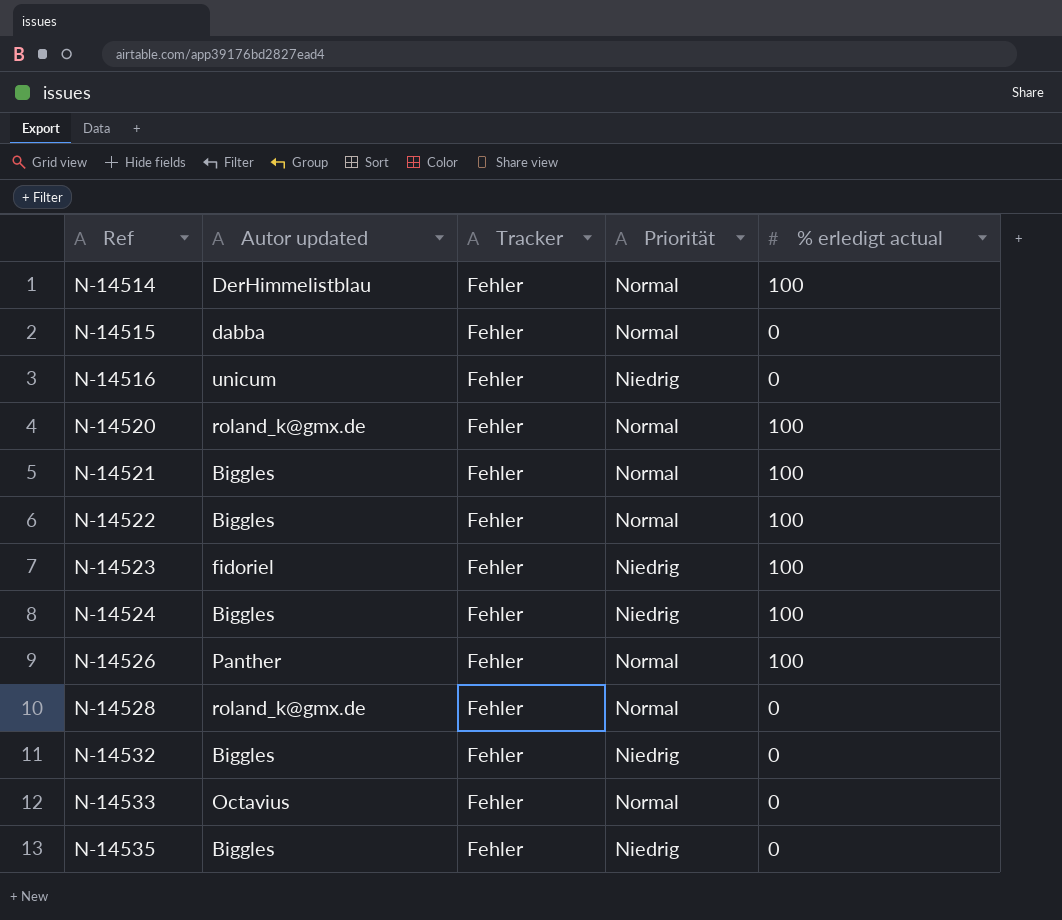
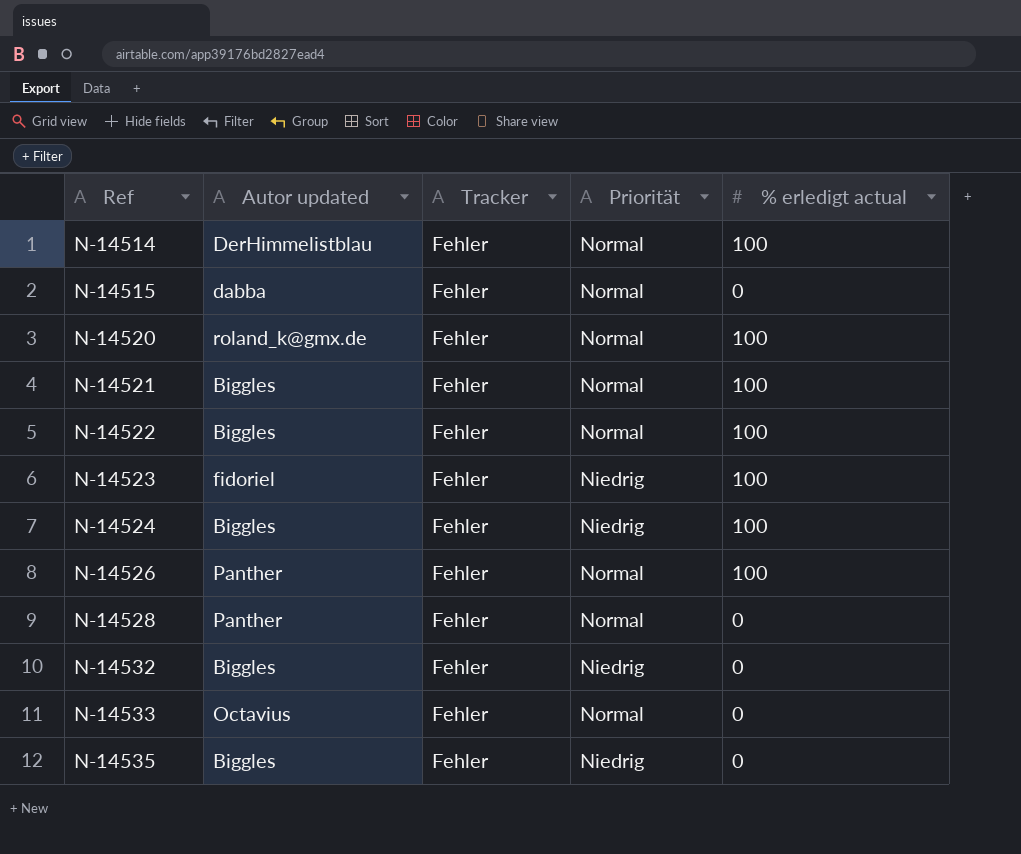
row N-14516: unicum | Fehler | Niedrig | 0 -> none
N-14528 | Autor updated: roland_k@gmx.de -> Panther

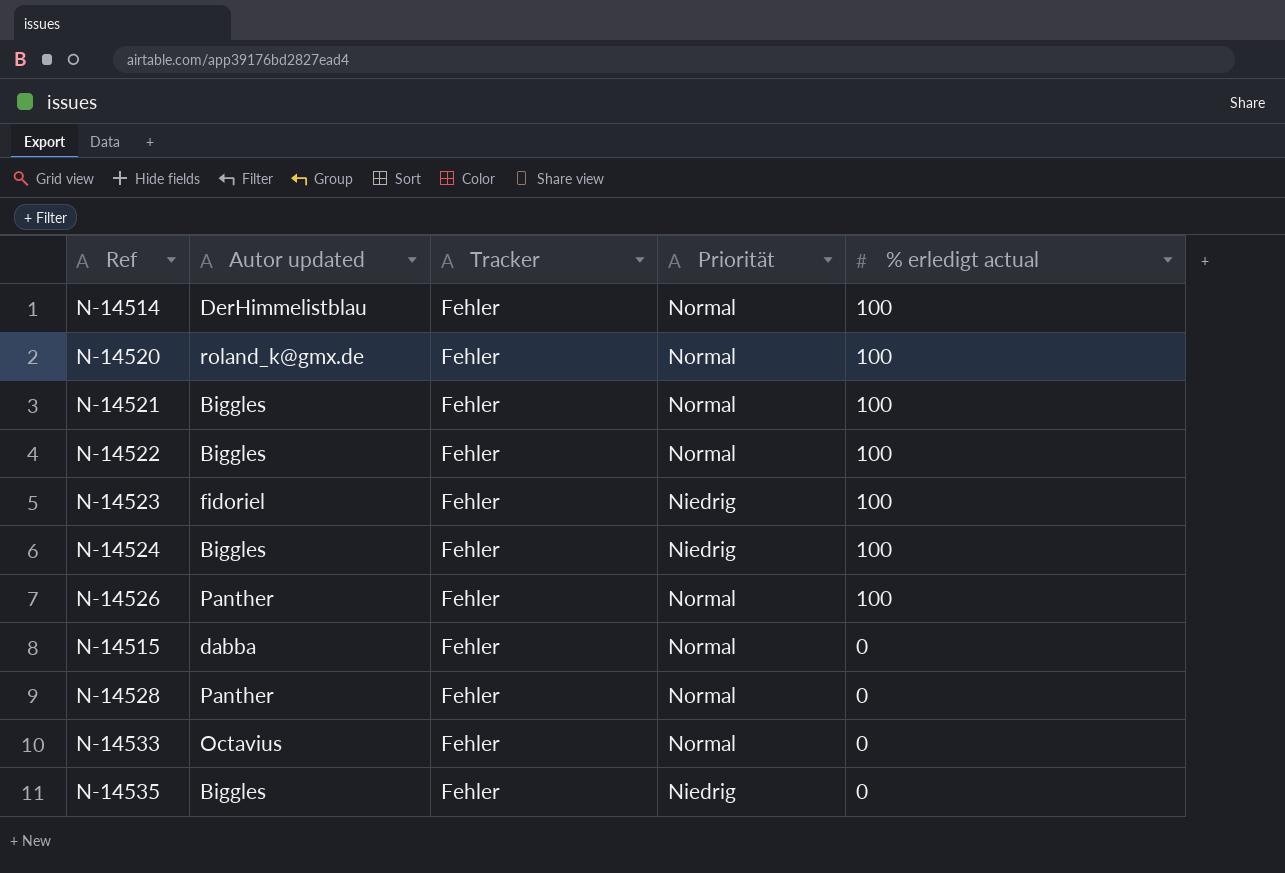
row order: Ref ascending -> % erledigt actual descending
row N-14532: Biggles | Fehler | Niedrig | 0 -> none

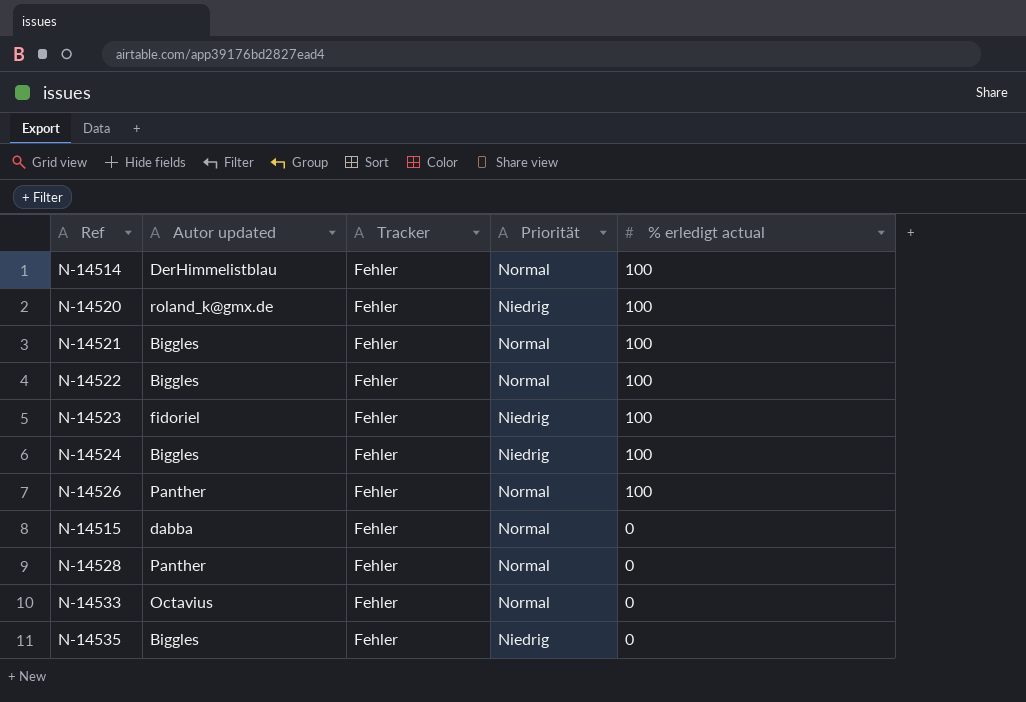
N-14520 | Priorität: Normal -> Niedrig

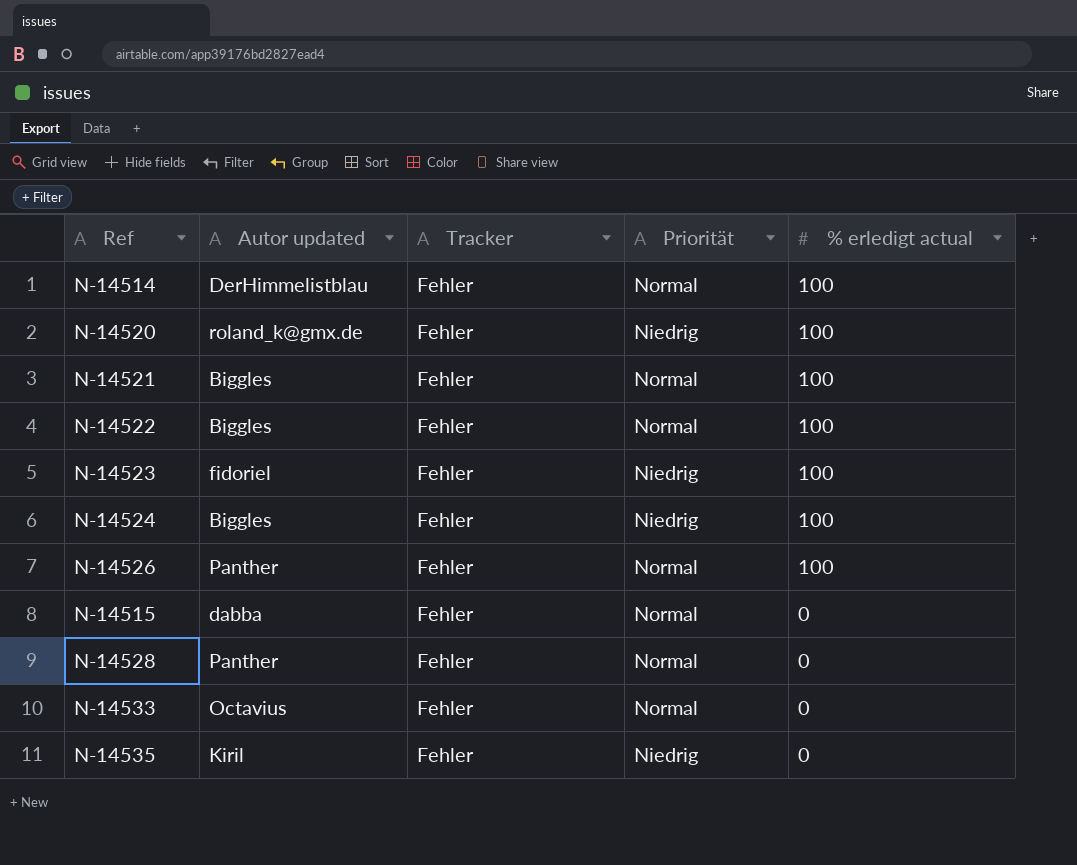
N-14535 | Autor updated: Biggles -> Kiril

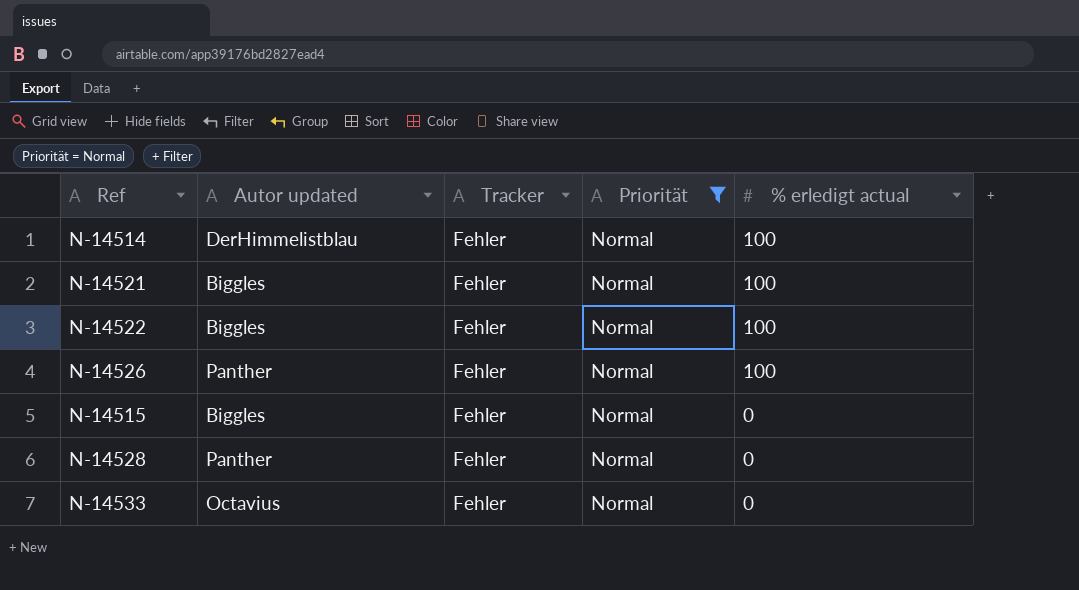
filter: none -> Priorität = Normal
N-14515 | Autor updated: dabba -> Biggles

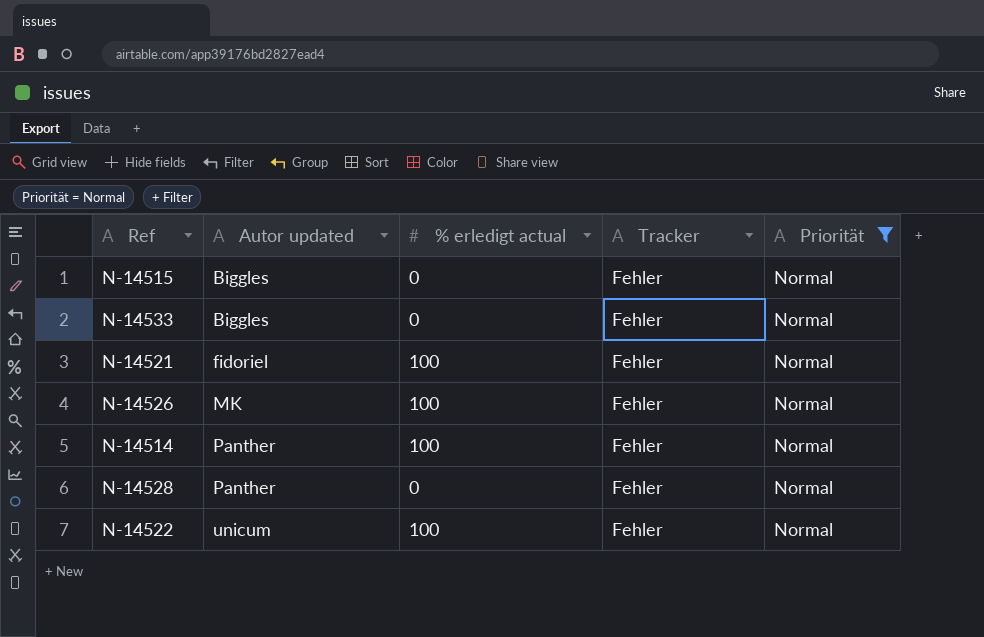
row order: % erledigt actual descending -> Autor updated ascending
column % erledigt actual | position: 5 -> 3
N-14533 | Autor updated: Octavius -> Biggles
N-14521 | Autor updated: Biggles -> fidoriel
N-14526 | Autor updated: Panther -> MK
N-14514 | Autor updated: DerHimmelistblau -> Panther
N-14522 | Autor updated: Biggles -> unicum

